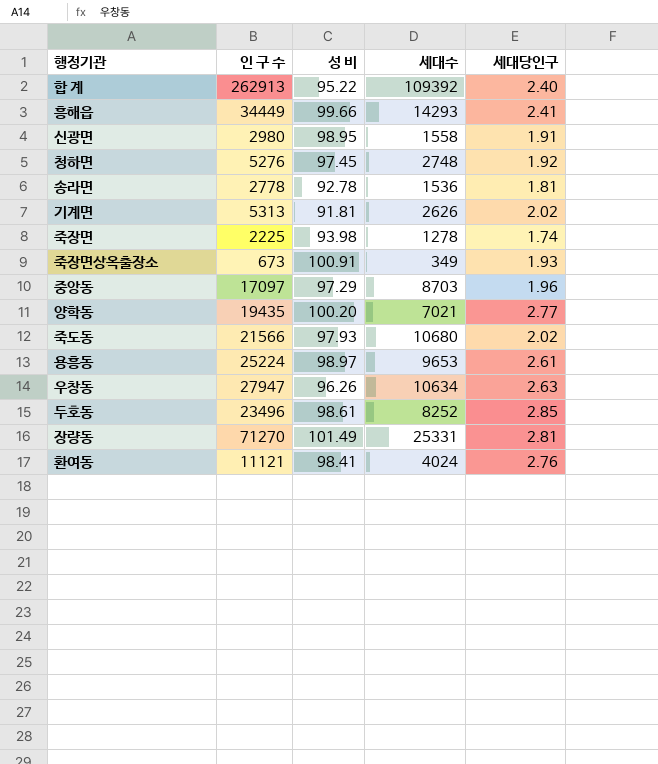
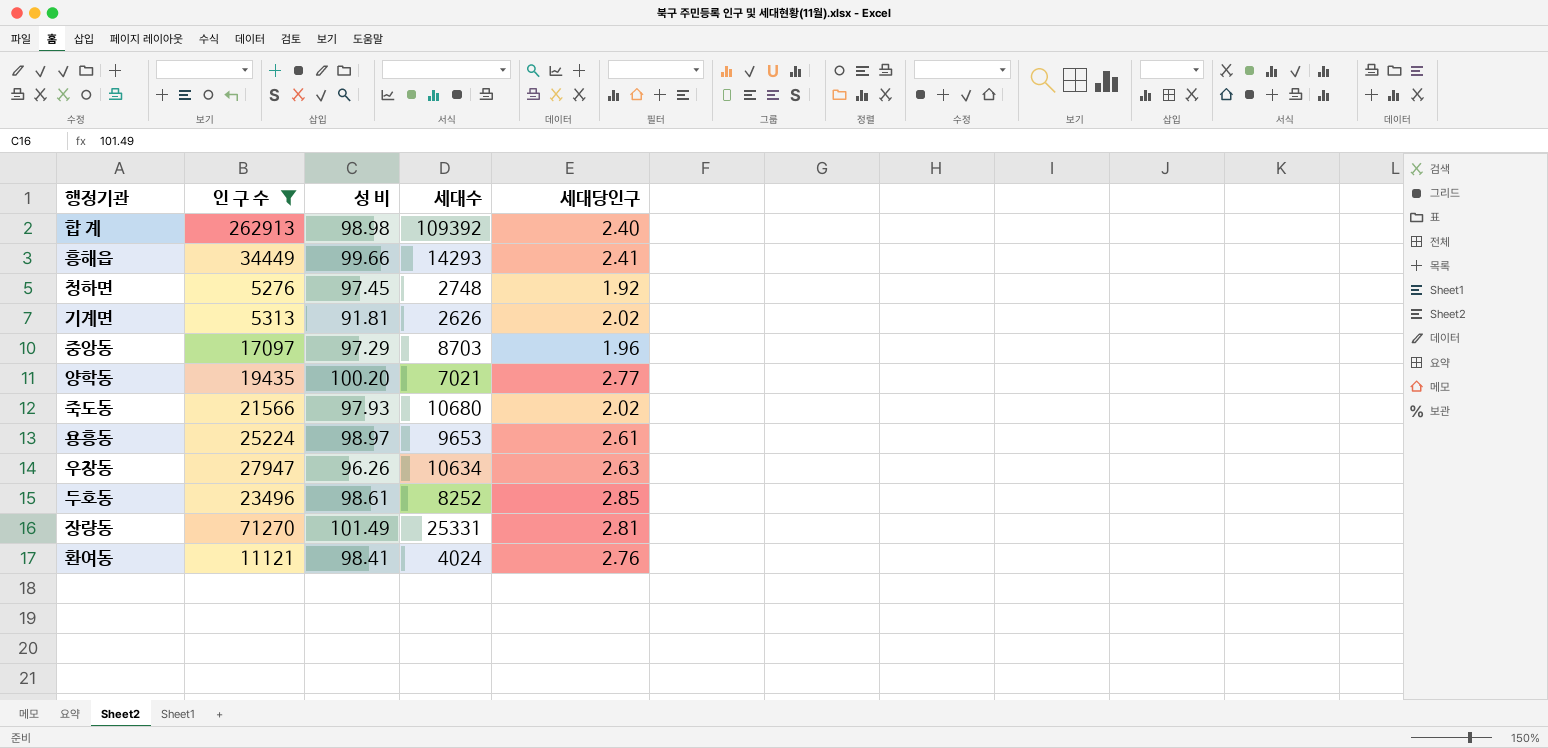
filter: none -> 인 구 수 >= 5276
합 계 | 성 비: 95.22 -> 98.98

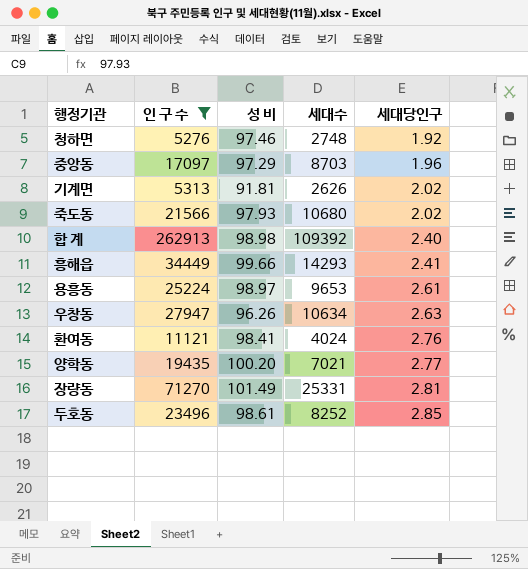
row order: none -> 세대당인구 ascending
청하면 | 성 비: 97.45 -> 97.46

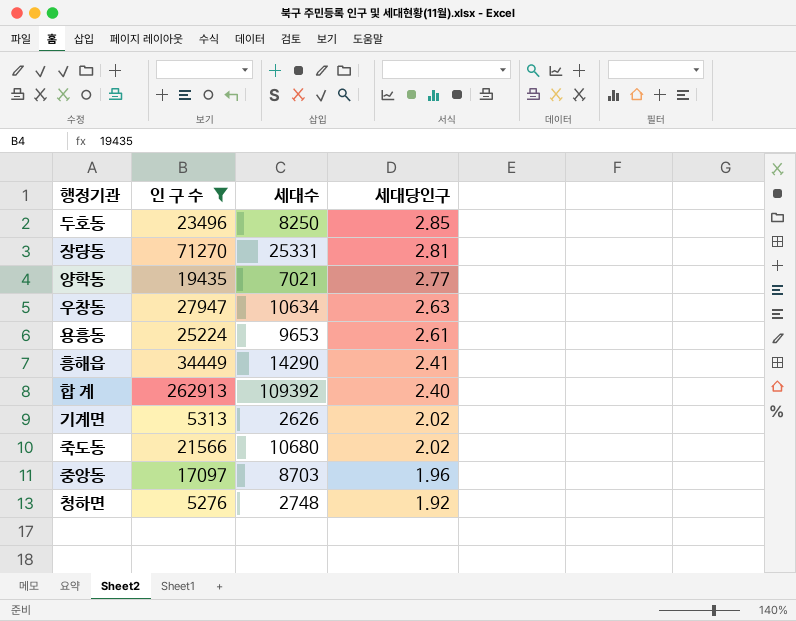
row order: 세대당인구 ascending -> 세대당인구 descending
column 성 비 | position: 3 -> none
row 환여동: 11121 | 98.41 | 4024 | 2.76 -> none
두호동 | 세대수: 8252 -> 8250
흥해읍 | 세대수: 14293 -> 14290

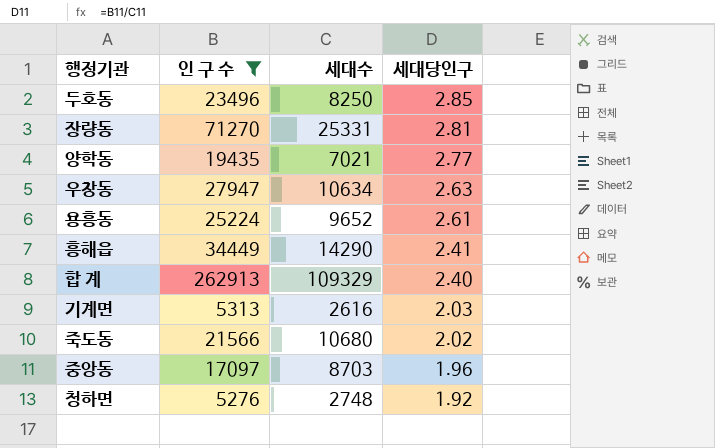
용흥동 | 세대수: 9653 -> 9652
합 계 | 세대수: 109392 -> 109329
기계면 | 세대수: 2626 -> 2616
기계면 | 세대당인구: 2.02 -> 2.03

